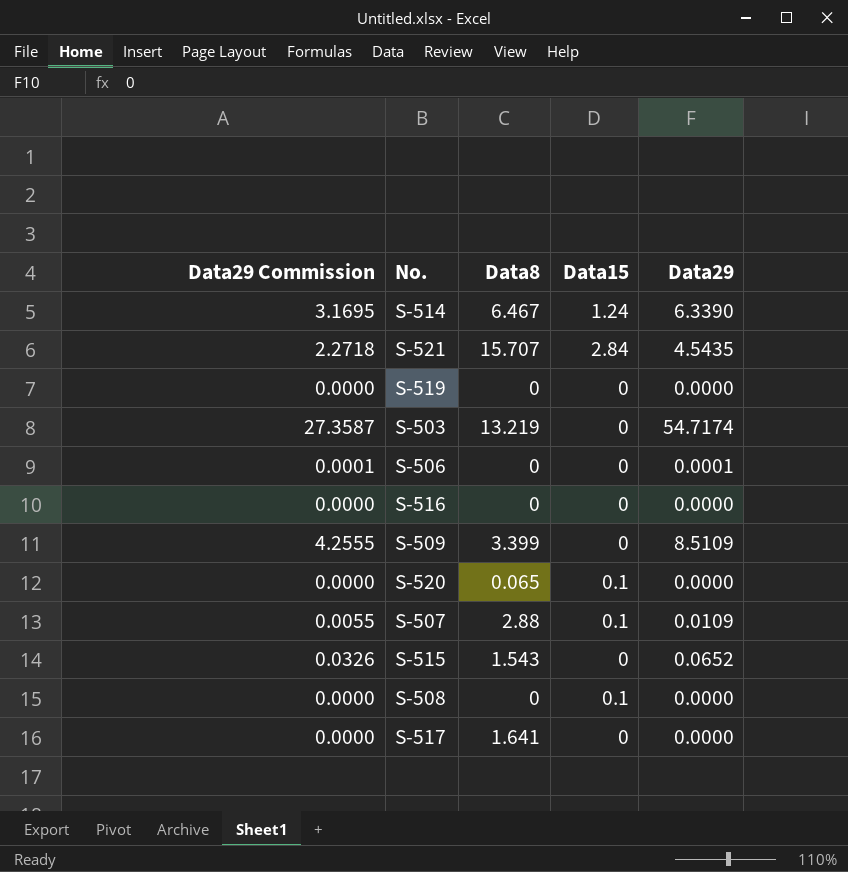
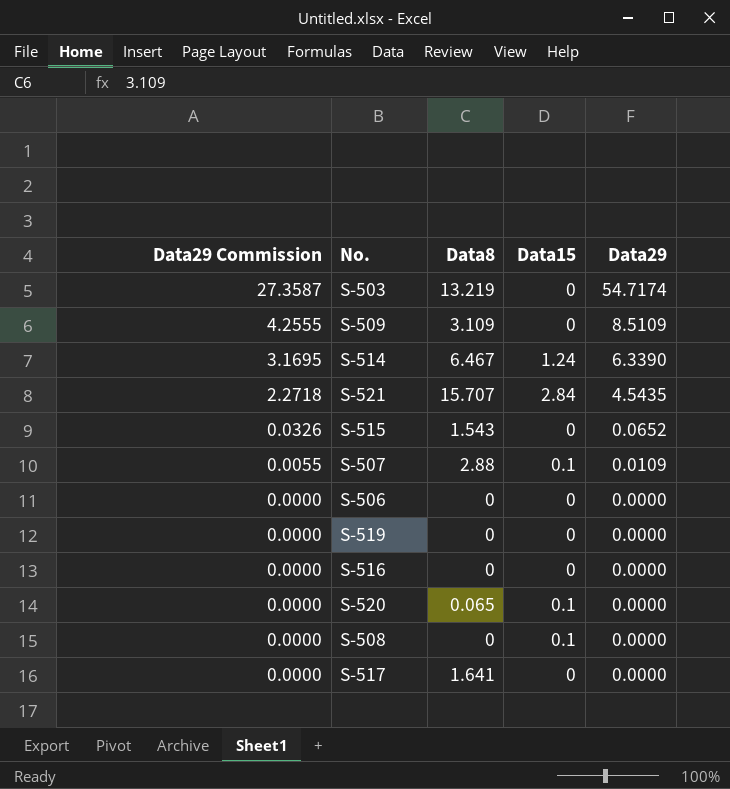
row order: none -> Data29 Commission descending
S-509 | Data8: 3.399 -> 3.109
S-506 | Data29 Commission: 0.0001 -> 0.0000
S-506 | Data29: 0.0001 -> 0.0000

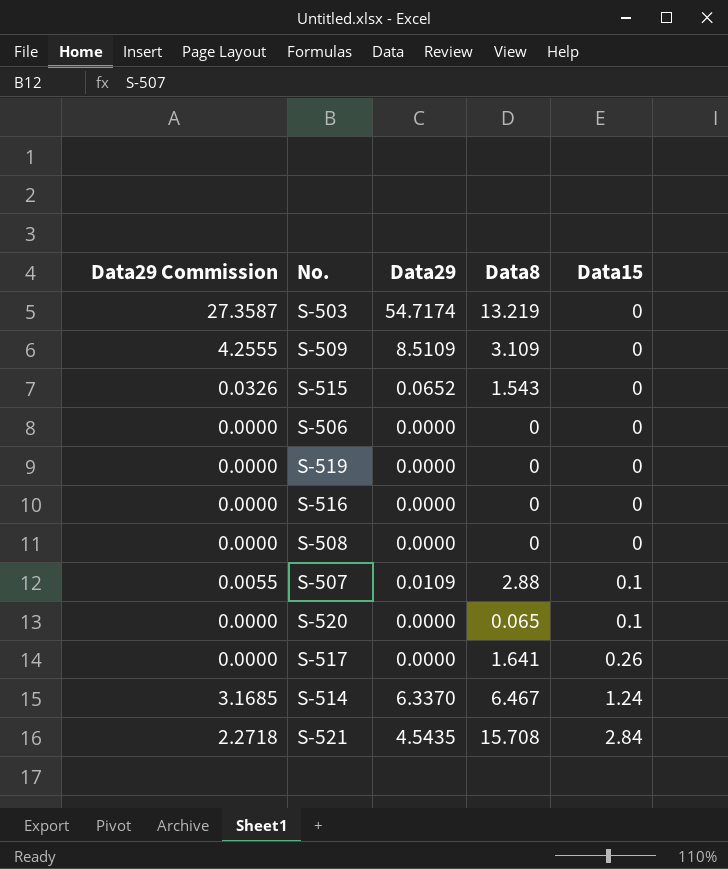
row order: Data29 Commission descending -> Data15 ascending
column Data29 | position: 5 -> 3
S-508 | Data15: 0.1 -> 0
S-517 | Data15: 0 -> 0.26
S-514 | Data29 Commission: 3.1695 -> 3.1685
S-514 | Data29: 6.3390 -> 6.3370
S-521 | Data8: 15.707 -> 15.708

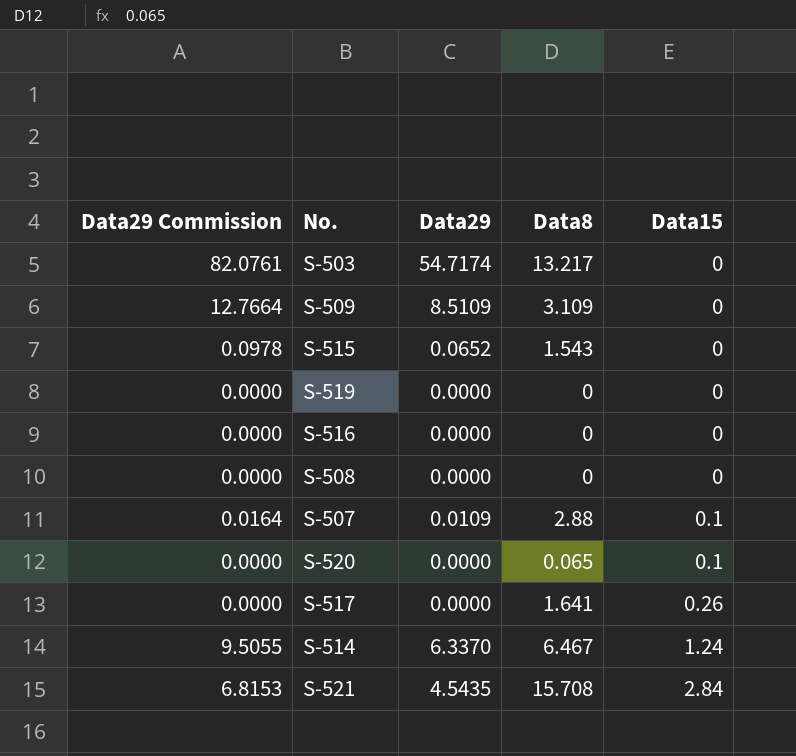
column Data29 Commission | formula: [Data29] * 0.5 -> [Data29] * 1.5
row S-506: 0.0000 | 0.0000 | 0 | 0 -> none
S-503 | Data8: 13.219 -> 13.217

